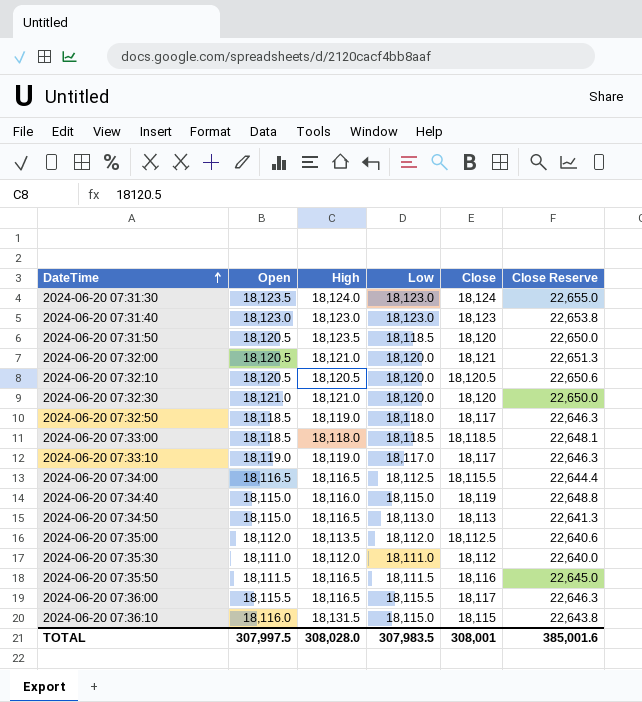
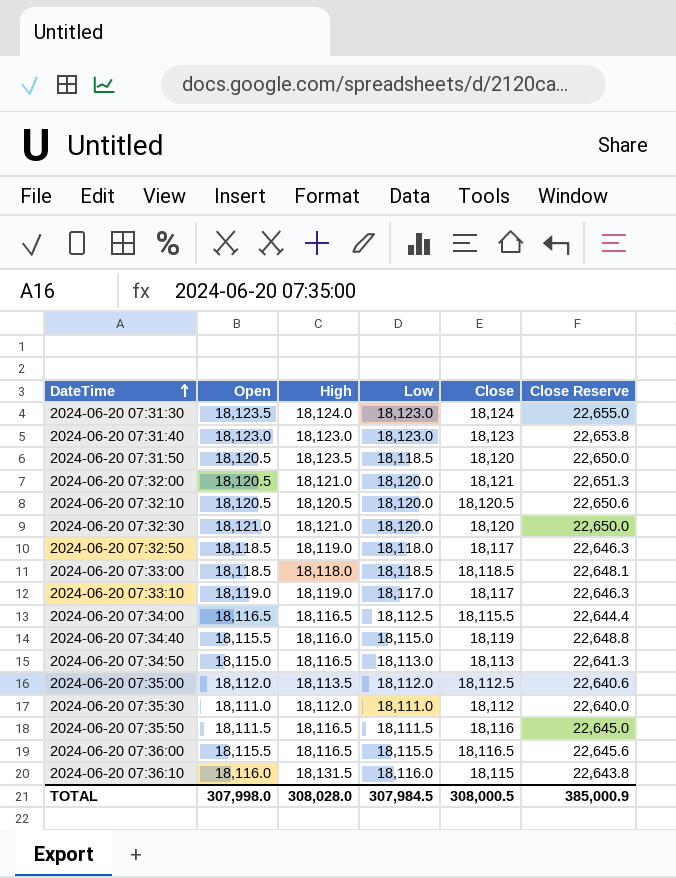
2024-06-20 07:34:40 | Open: 18,115.0 -> 18,115.5
2024-06-20 07:36:00 | Close: 18,117 -> 18,116.5
2024-06-20 07:36:00 | Close Reserve: 22,646.3 -> 22,645.6
2024-06-20 07:36:10 | Low: 18,115.0 -> 18,116.0
TOTAL | Open: 307,997.5 -> 307,998.0
TOTAL | Low: 307,983.5 -> 307,984.5
TOTAL | Close: 308,001 -> 308,000.5
TOTAL | Close Reserve: 385,001.6 -> 385,000.9

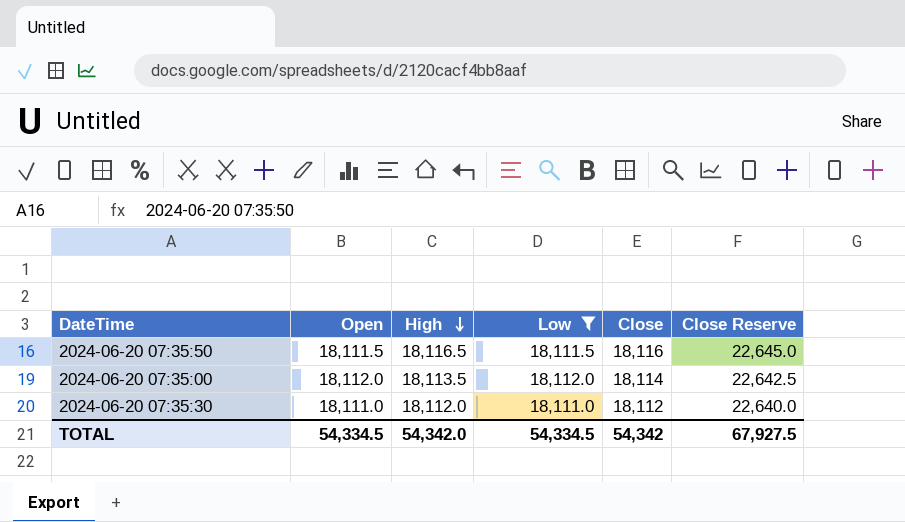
filter: none -> Low <= 18,112.0
row order: DateTime ascending -> High descending
2024-06-20 07:35:00 | Close: 18,112.5 -> 18,114
2024-06-20 07:35:00 | Close Reserve: 22,640.6 -> 22,642.5
TOTAL | Open: 307,998.0 -> 54,334.5
TOTAL | High: 308,028.0 -> 54,342.0
TOTAL | Low: 307,984.5 -> 54,334.5
TOTAL | Close: 308,000.5 -> 54,342
TOTAL | Close Reserve: 385,000.9 -> 67,927.5

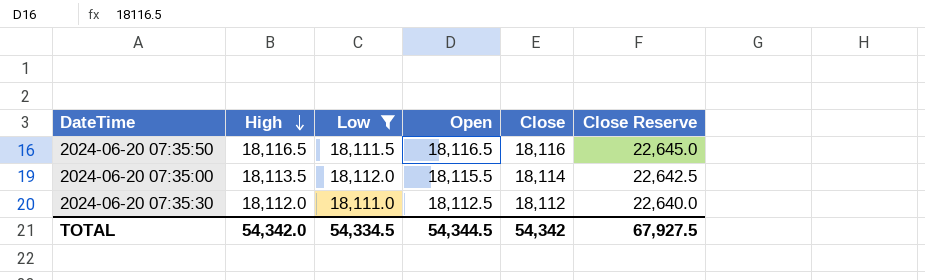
column Open | position: 2 -> 4
2024-06-20 07:35:50 | Open: 18,111.5 -> 18,116.5
2024-06-20 07:35:00 | Open: 18,112.0 -> 18,115.5
2024-06-20 07:35:30 | Open: 18,111.0 -> 18,112.5
TOTAL | Open: 54,334.5 -> 54,344.5

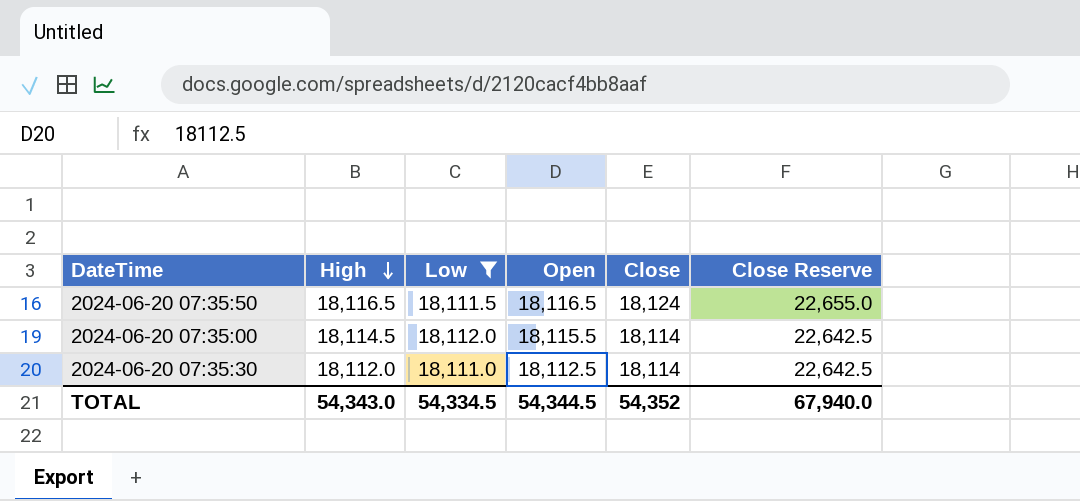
2024-06-20 07:35:50 | Close: 18,116 -> 18,124
2024-06-20 07:35:50 | Close Reserve: 22,645.0 -> 22,655.0
2024-06-20 07:35:00 | High: 18,113.5 -> 18,114.5
2024-06-20 07:35:30 | Close: 18,112 -> 18,114
2024-06-20 07:35:30 | Close Reserve: 22,640.0 -> 22,642.5
TOTAL | High: 54,342.0 -> 54,343.0
TOTAL | Close: 54,342 -> 54,352
TOTAL | Close Reserve: 67,927.5 -> 67,940.0

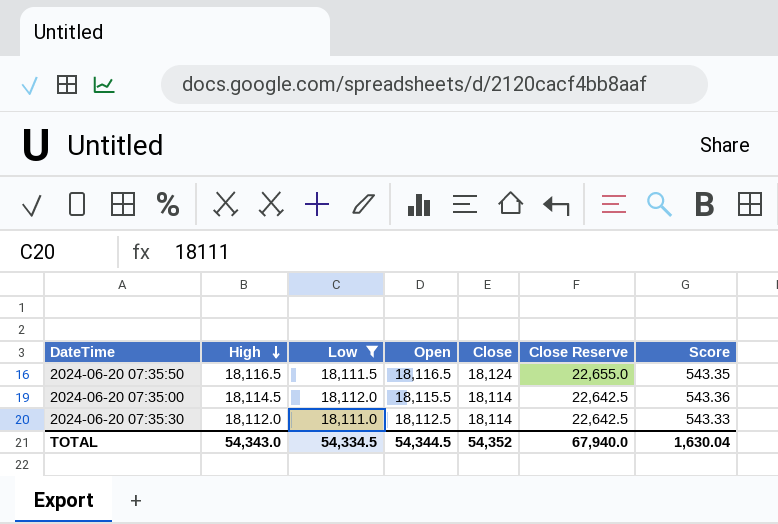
column Score | formula: none -> [Low] * 0.03

